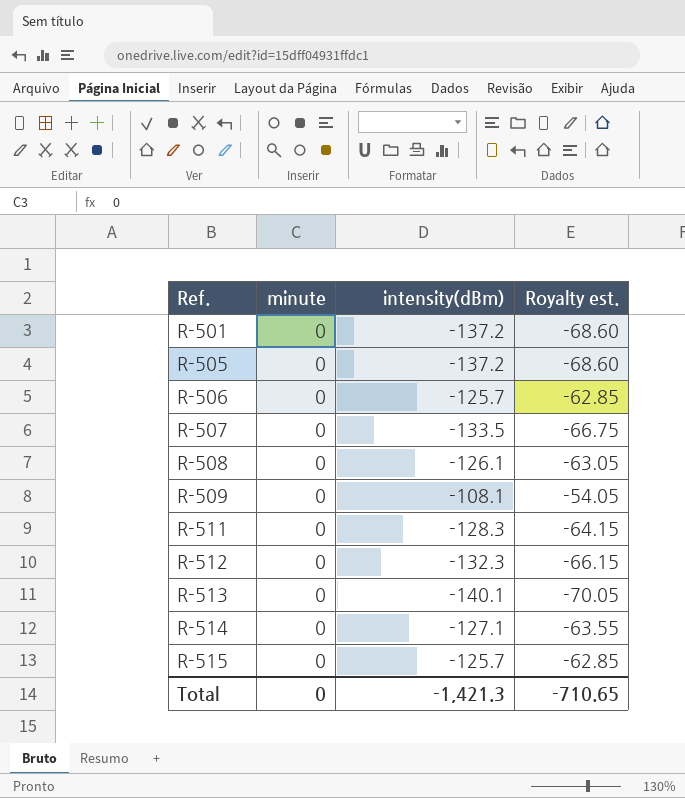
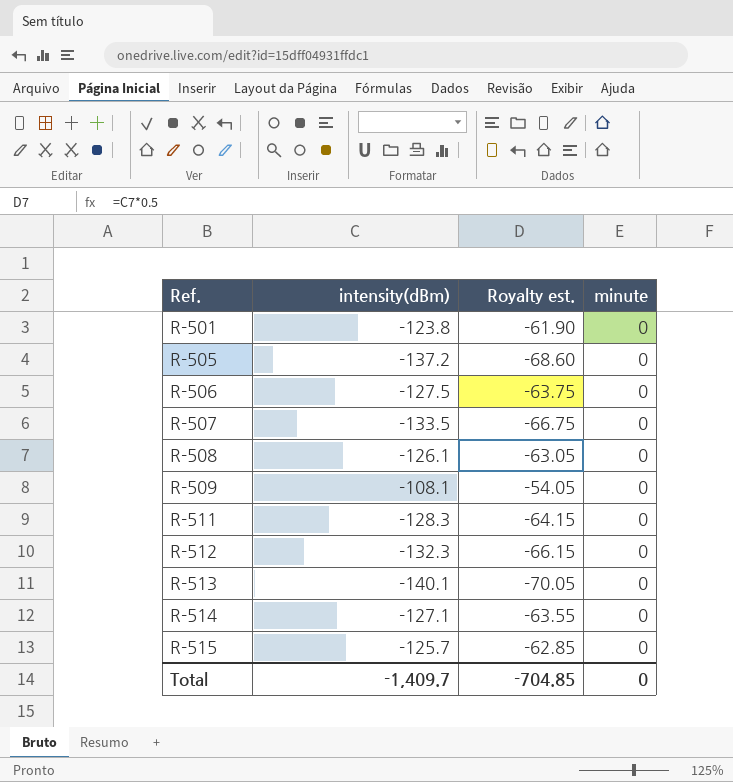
column minute | position: 2 -> 4
R-501 | intensity(dBm): -137.2 -> -123.8
R-501 | Royalty est.: -68.60 -> -61.90
R-506 | intensity(dBm): -125.7 -> -127.5
R-506 | Royalty est.: -62.85 -> -63.75
Total | intensity(dBm): -1,421.3 -> -1,409.7
Total | Royalty est.: -710.65 -> -704.85

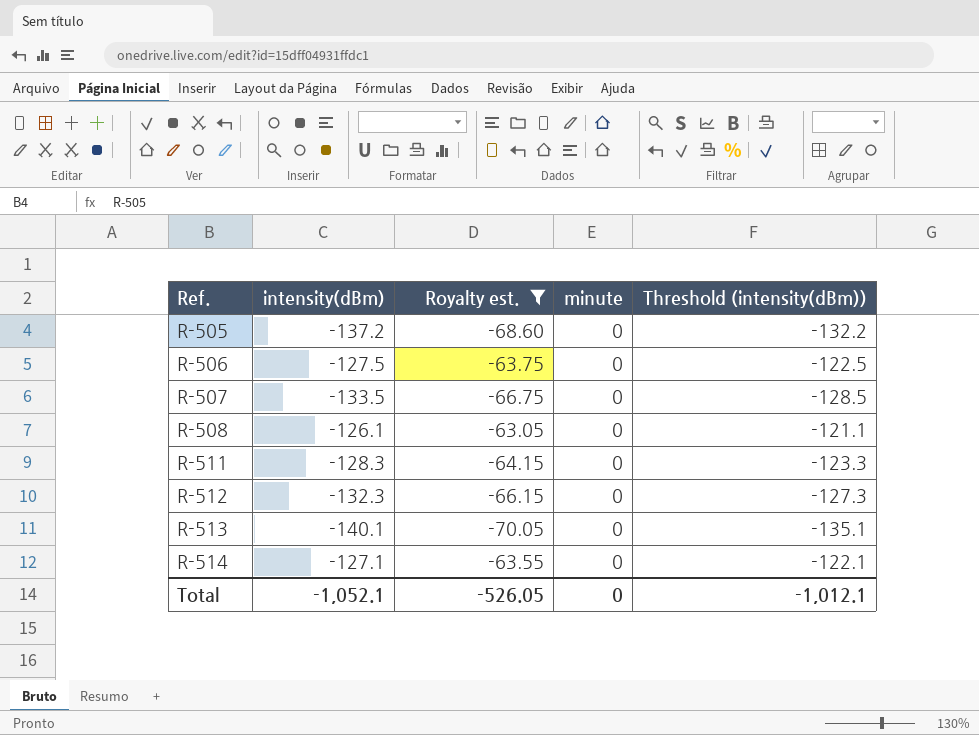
filter: none -> Royalty est. <= -63.05
column Threshold (intensity(dBm)) | formula: none -> [intensity(dBm)] + 5
Total | intensity(dBm): -1,409.7 -> -1,052.1
Total | Royalty est.: -704.85 -> -526.05

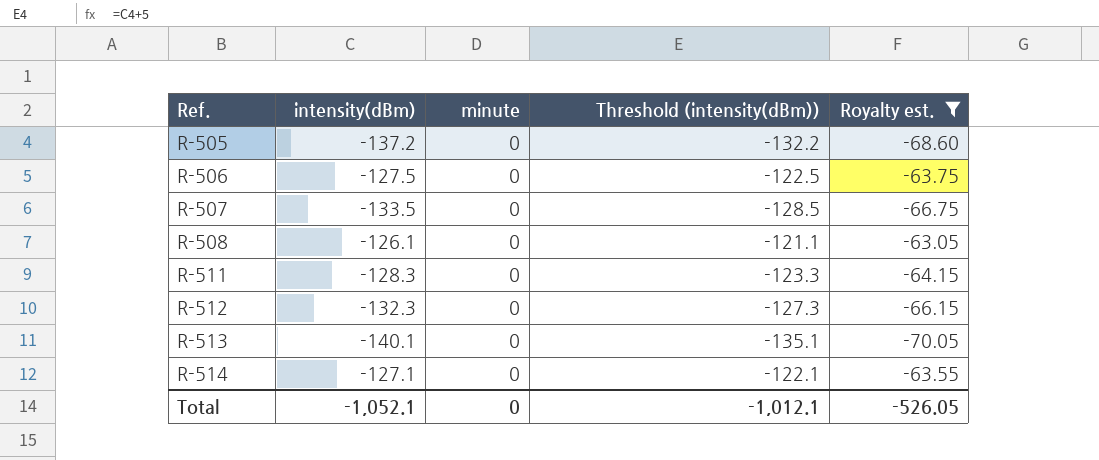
column Royalty est. | position: 3 -> 5

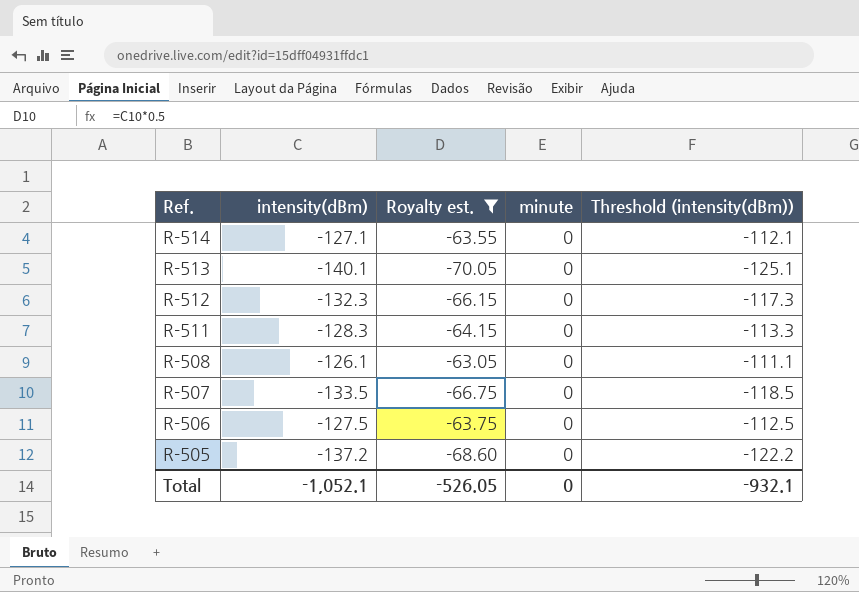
row order: Ref. ascending -> Ref. descending
column Royalty est. | position: 5 -> 3
column Threshold (intensity(dBm)) | formula: [intensity(dBm)] + 5 -> [intensity(dBm)] + 15
Total | Threshold (intensity(dBm)): -1,012.1 -> -932.1

